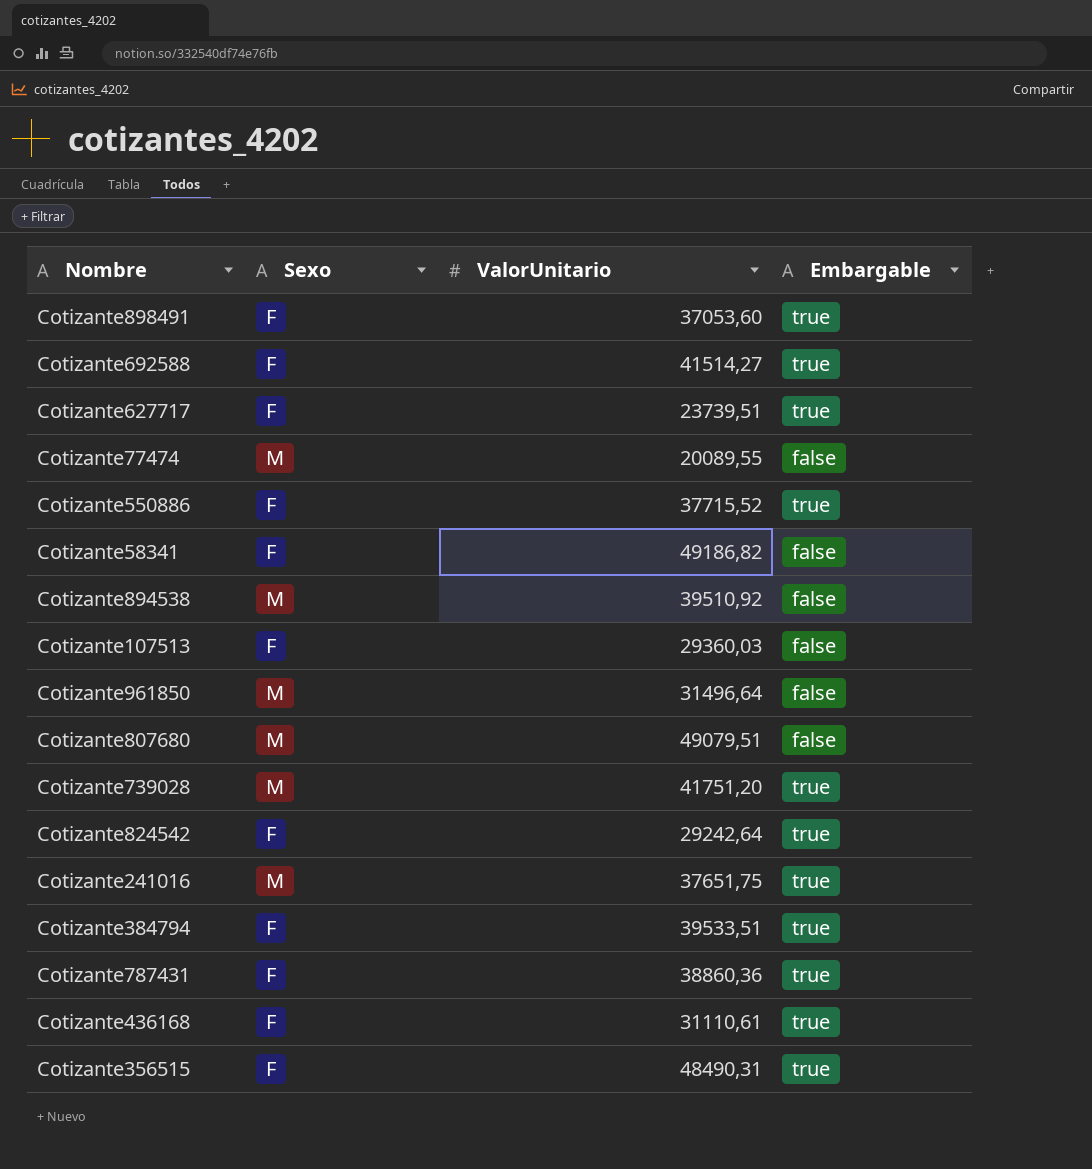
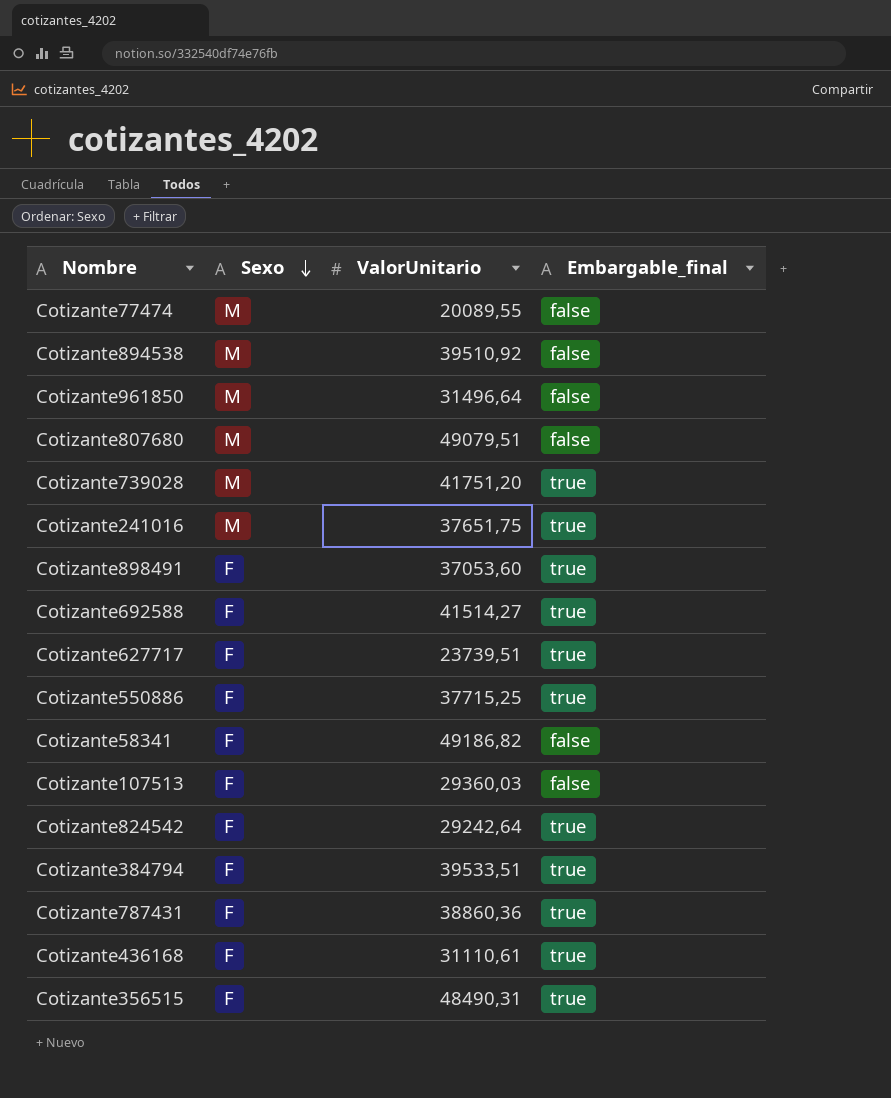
row order: none -> Sexo descending
column name: Embargable -> Embargable_final
Cotizante550886 | ValorUnitario: 37715,52 -> 37715,25

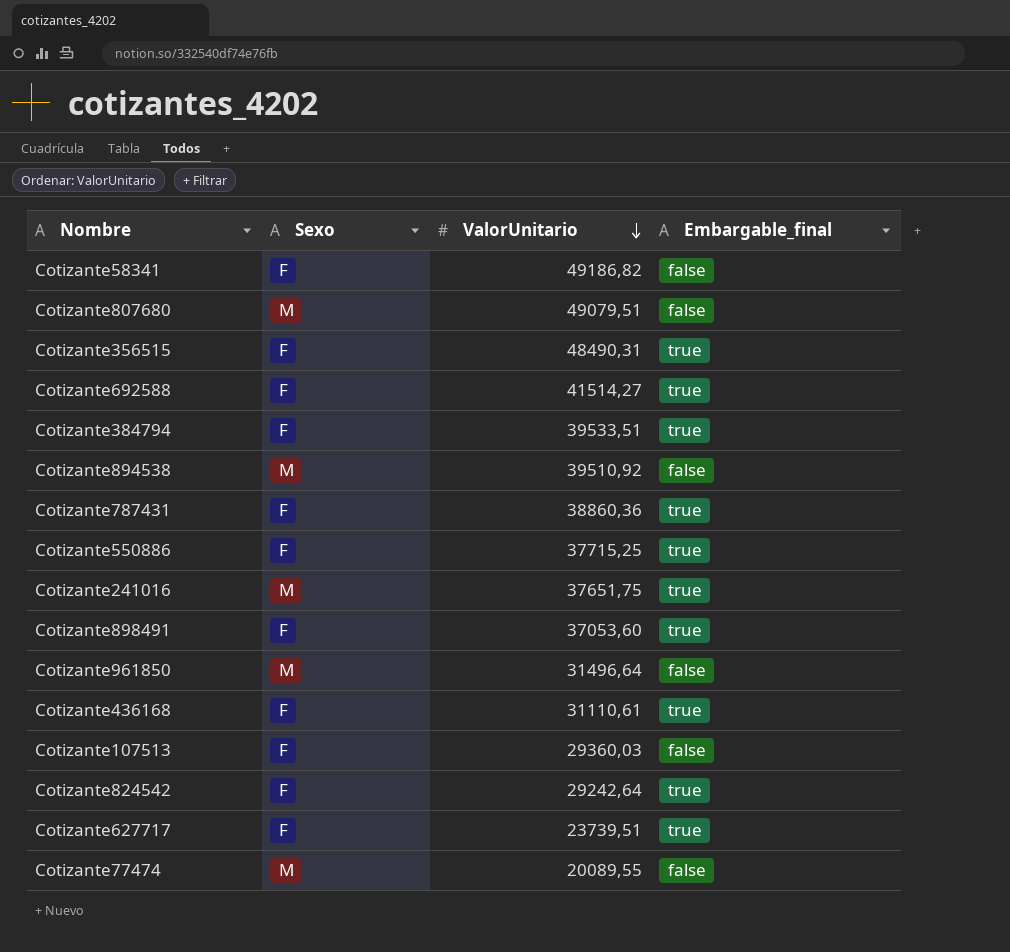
row order: Sexo descending -> ValorUnitario descending
row Cotizante739028: M | 41751,20 | true -> none

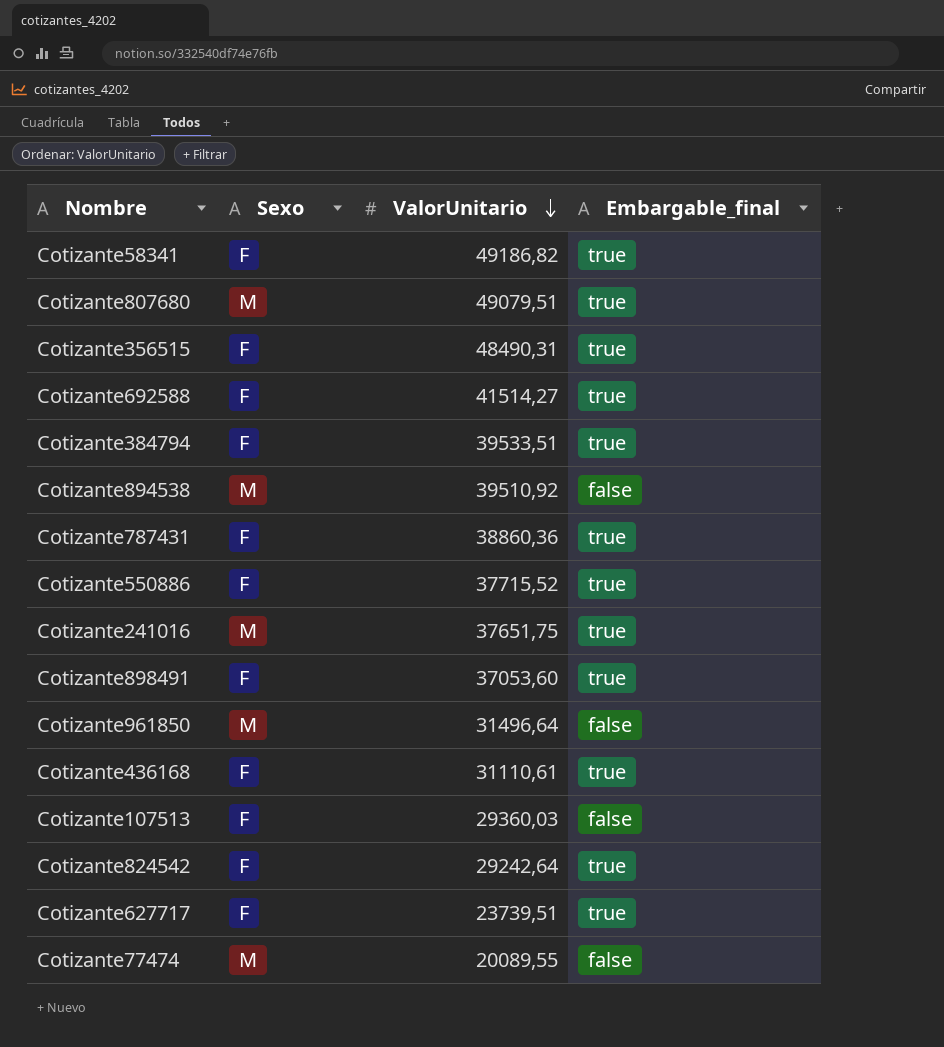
Cotizante58341 | Embargable_final: false -> true
Cotizante807680 | Embargable_final: false -> true
Cotizante550886 | ValorUnitario: 37715,25 -> 37715,52

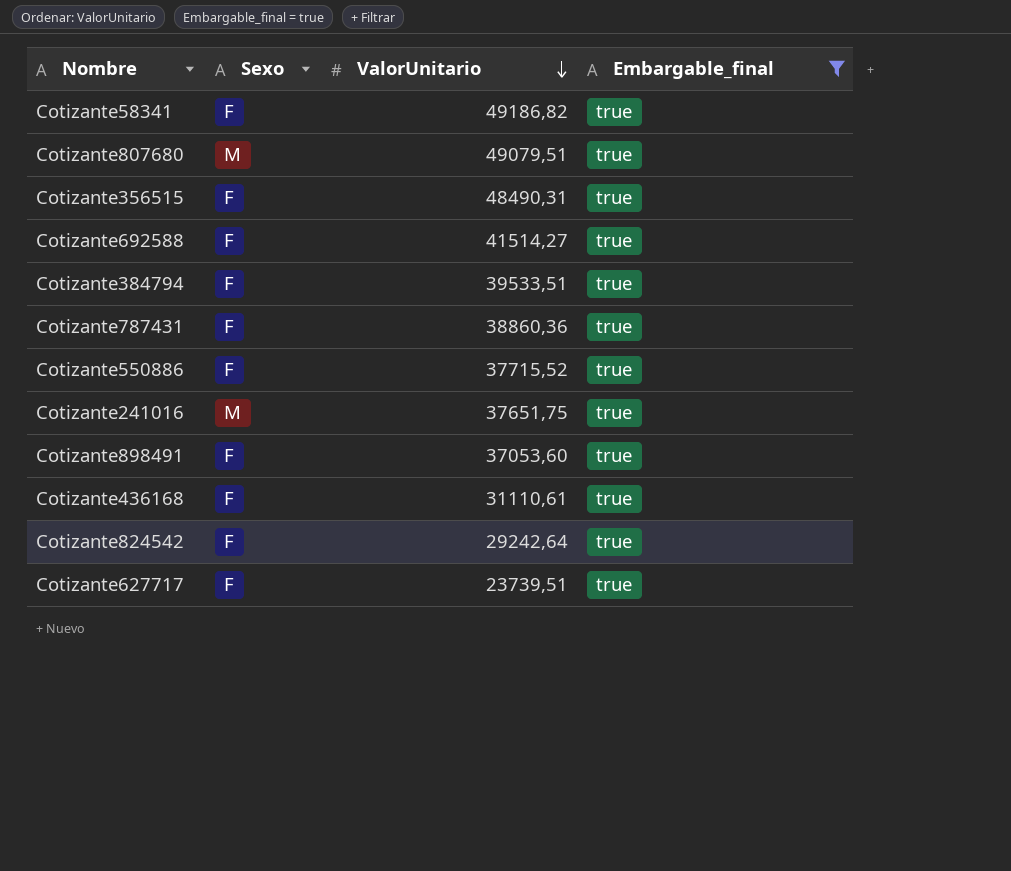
filter: none -> Embargable_final = true

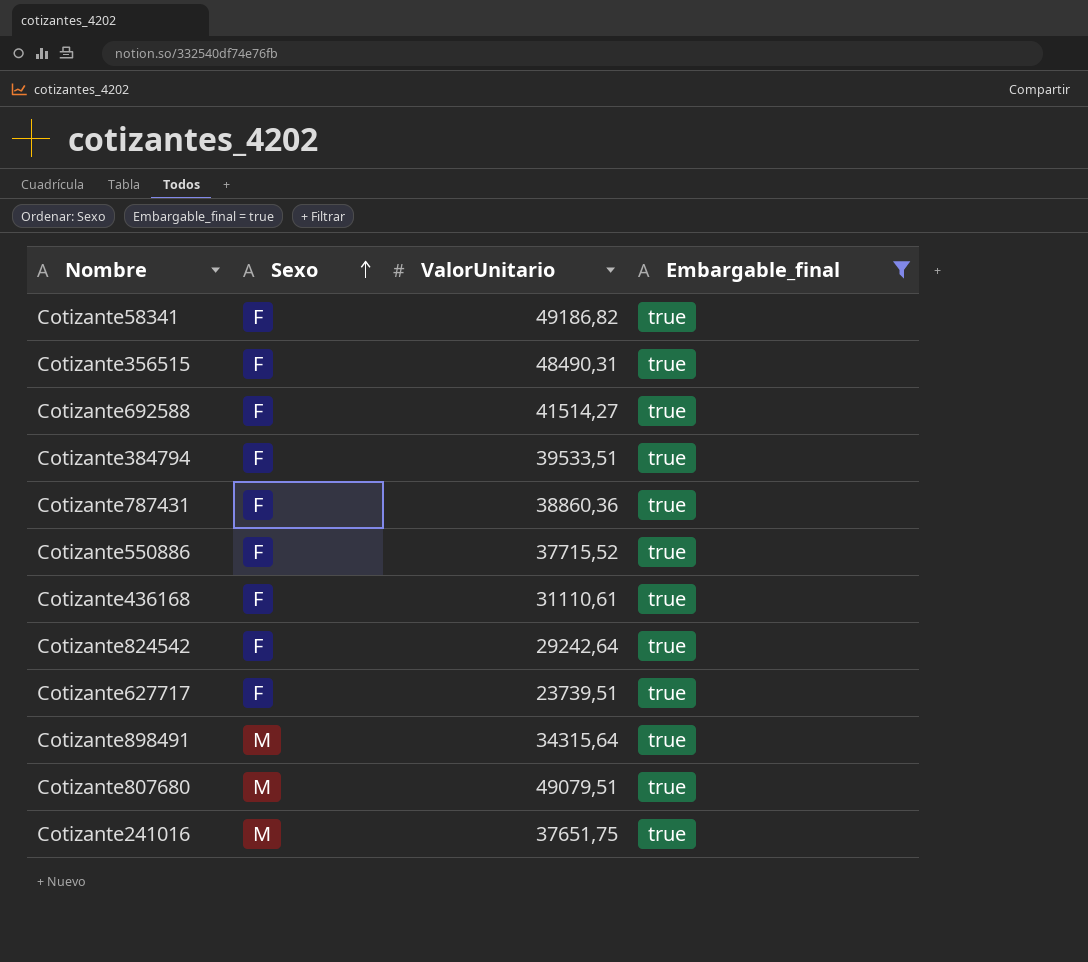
row order: ValorUnitario descending -> Sexo ascending
Cotizante898491 | Sexo: F -> M
Cotizante898491 | ValorUnitario: 37053,60 -> 34315,64

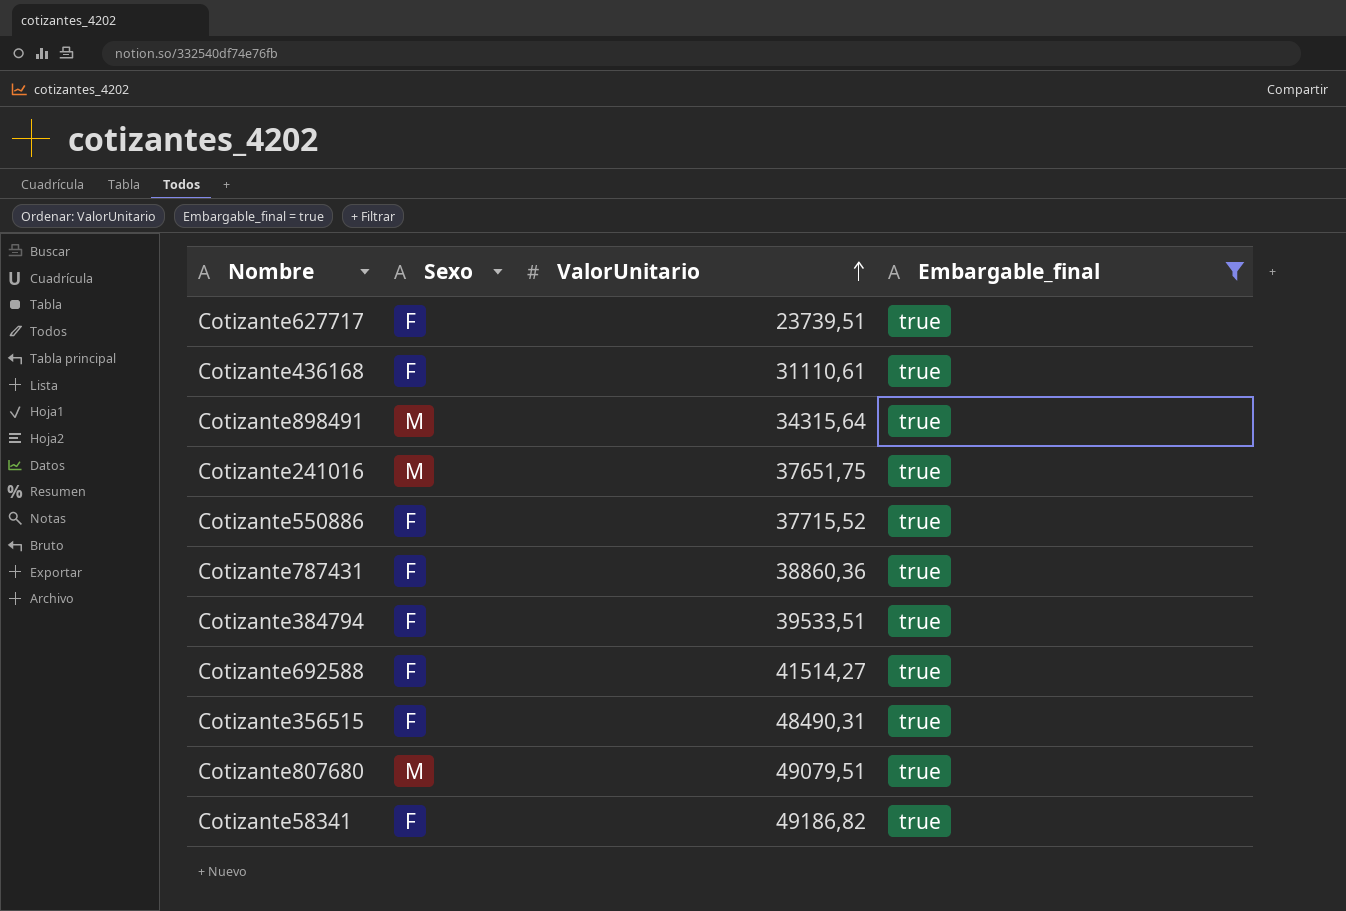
row order: Sexo ascending -> ValorUnitario ascending
row Cotizante824542: F | 29242,64 | true -> none

